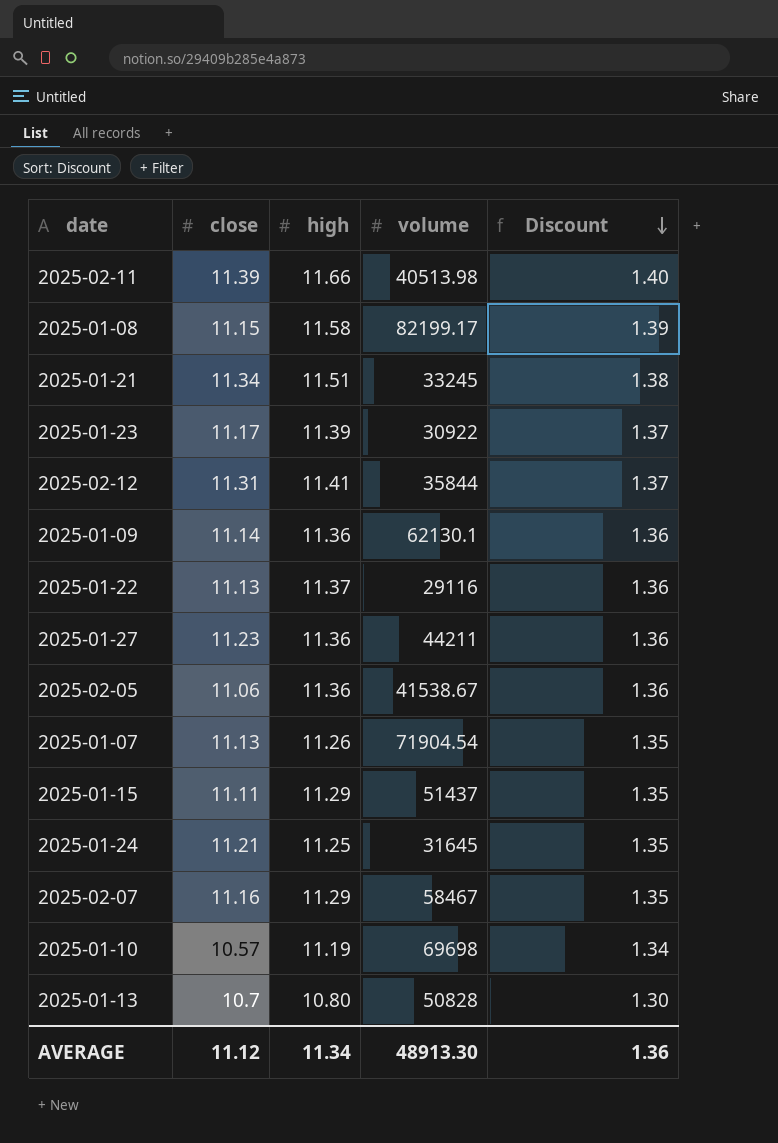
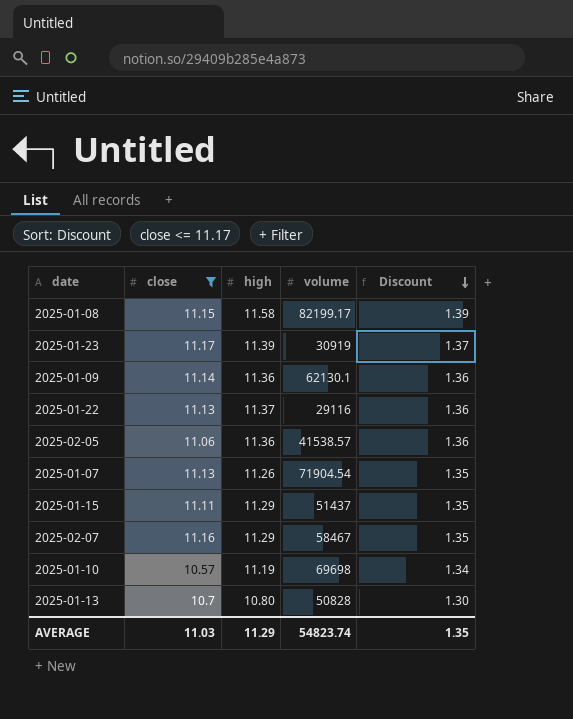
filter: none -> close <= 11.17
2025-01-23 | volume: 30922 -> 30919
2025-02-05 | volume: 41538.67 -> 41538.57
AVERAGE | close: 11.12 -> 11.03
AVERAGE | high: 11.34 -> 11.29
AVERAGE | volume: 48913.30 -> 54823.74
AVERAGE | Discount: 1.36 -> 1.35

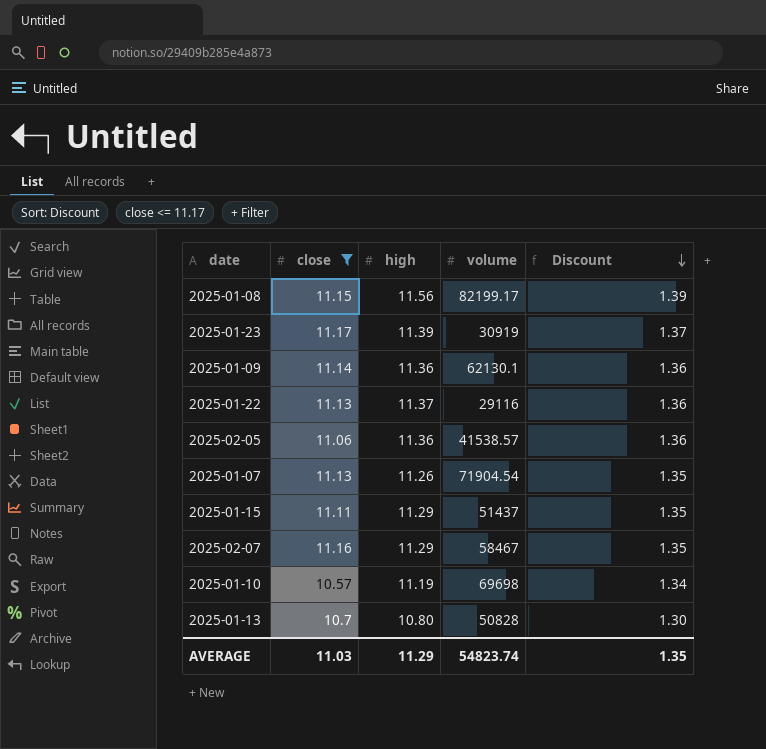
2025-01-08 | high: 11.58 -> 11.56

